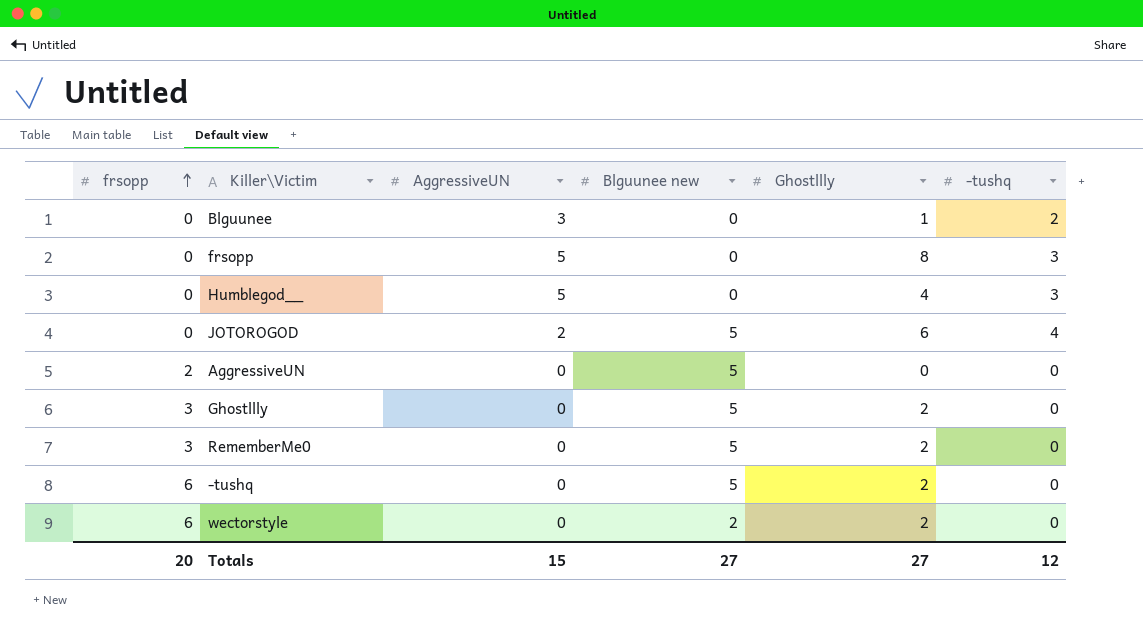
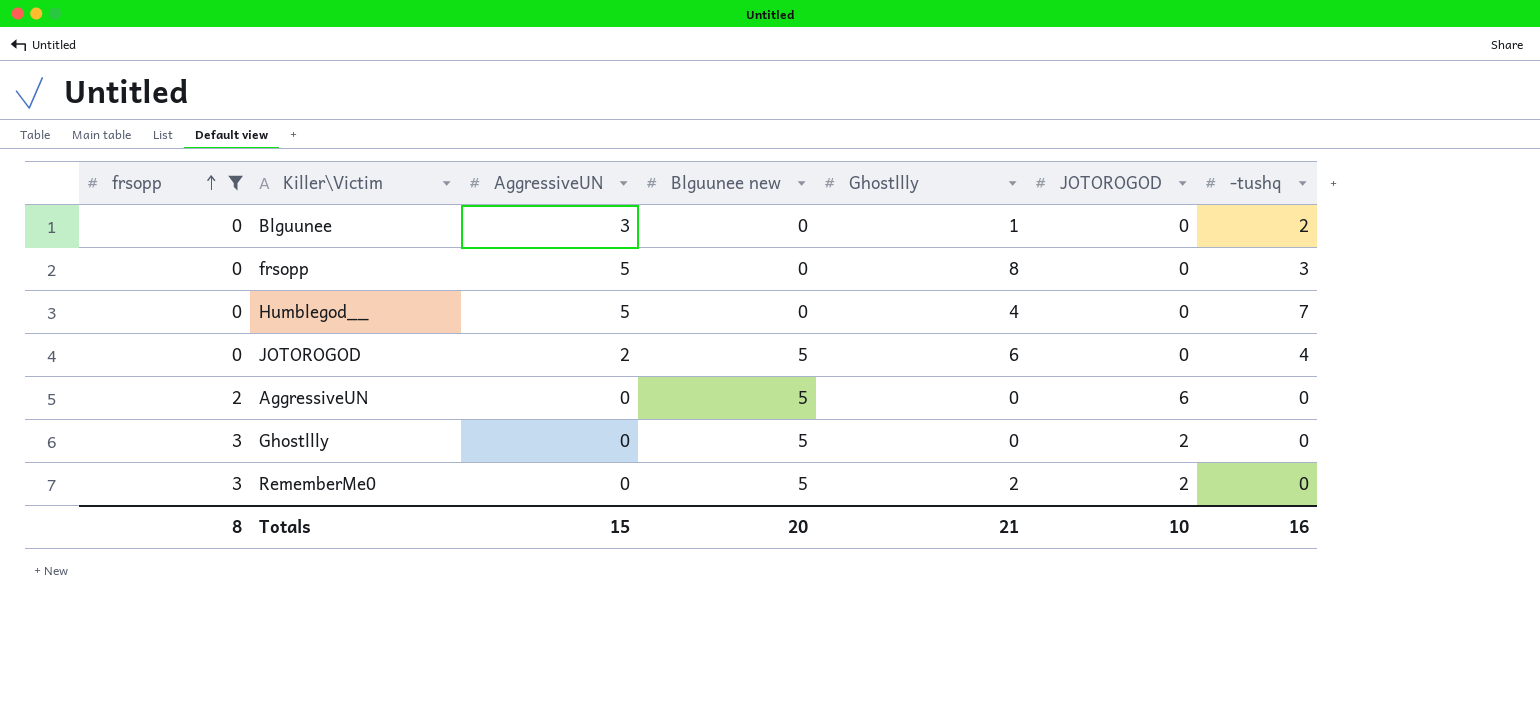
filter: none -> frsopp != 6
column JOTOROGOD | position: none -> 6
Humblegod__ | -tushq: 3 -> 7
Ghostllly | Ghostllly: 2 -> 0
Totals | frsopp: 20 -> 8
Totals | Blguunee new: 27 -> 20
Totals | Ghostllly: 27 -> 21
Totals | -tushq: 12 -> 16

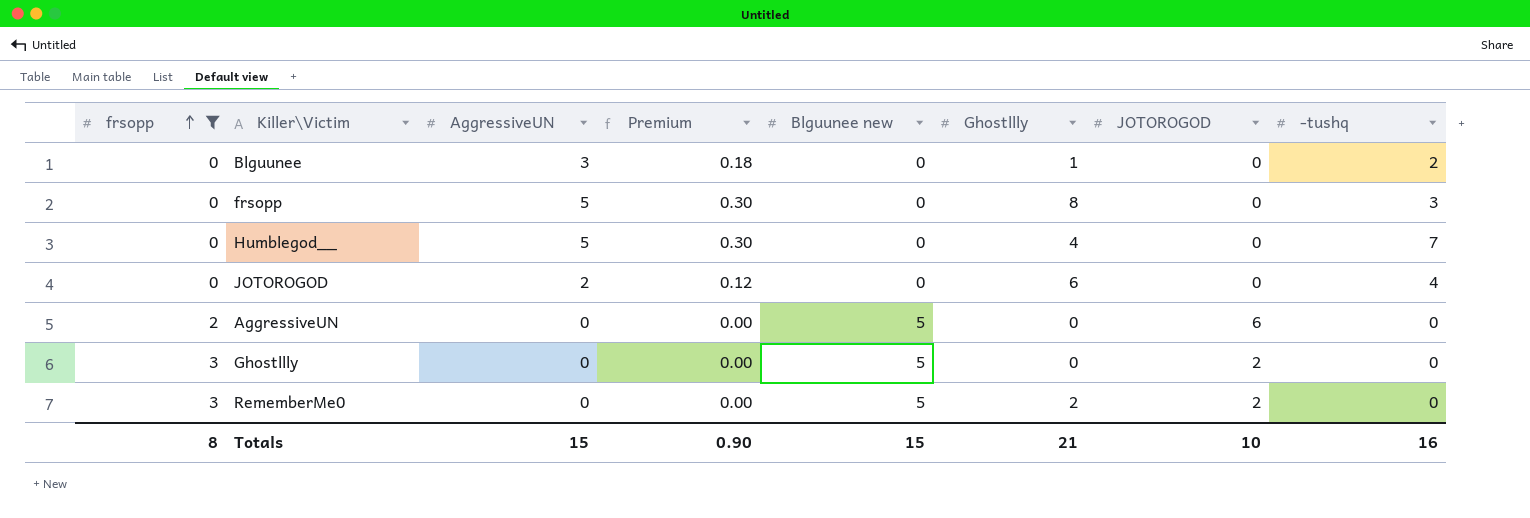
column Premium | formula: none -> [AggressiveUN] * 0.06
JOTOROGOD | Blguunee new: 5 -> 0
Totals | Blguunee new: 20 -> 15

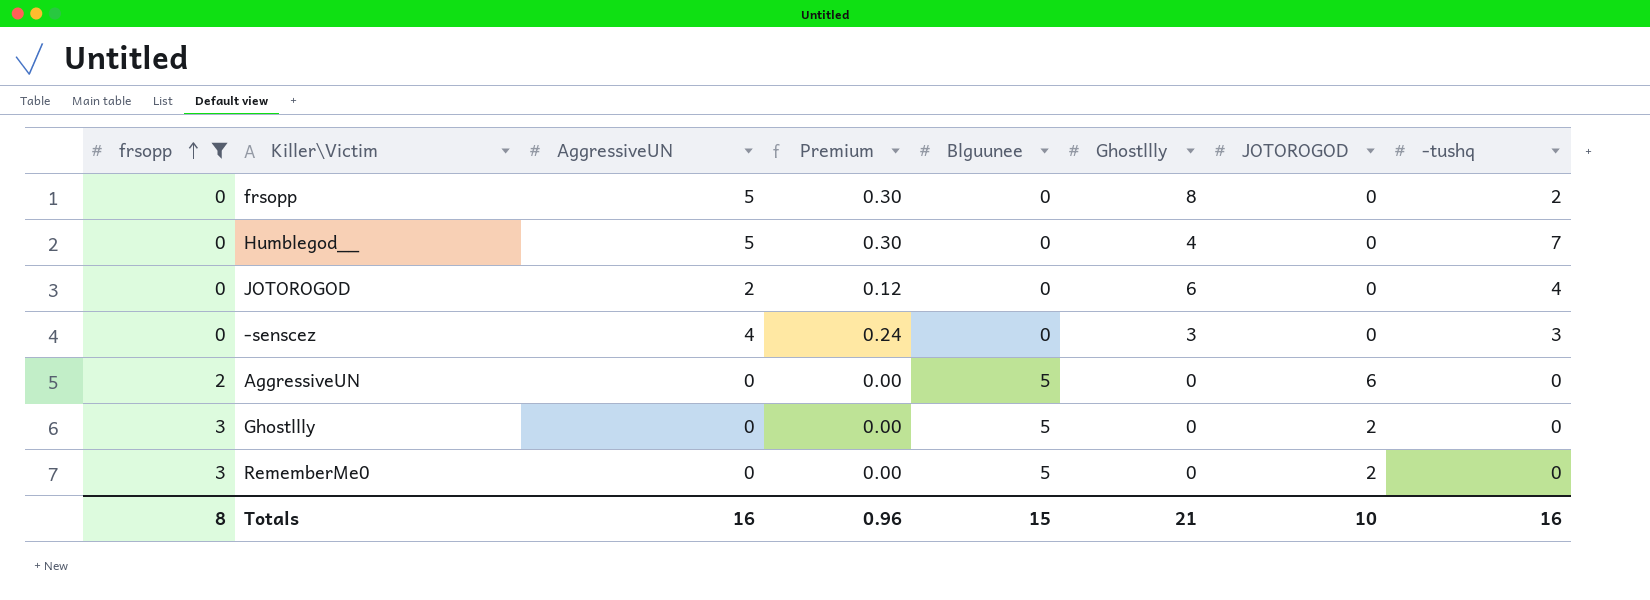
column name: Blguunee new -> Blguunee
row Blguunee: 0 | 3 | 0.18 | 0 | 1 | 0 | 2 -> none
frsopp | -tushq: 3 -> 2
row -senscez: none -> 0 | 4 | 0.24 | 0 | 3 | 0 | 3
RememberMe0 | Ghostllly: 2 -> 0
Totals | AggressiveUN: 15 -> 16
Totals | Premium: 0.90 -> 0.96

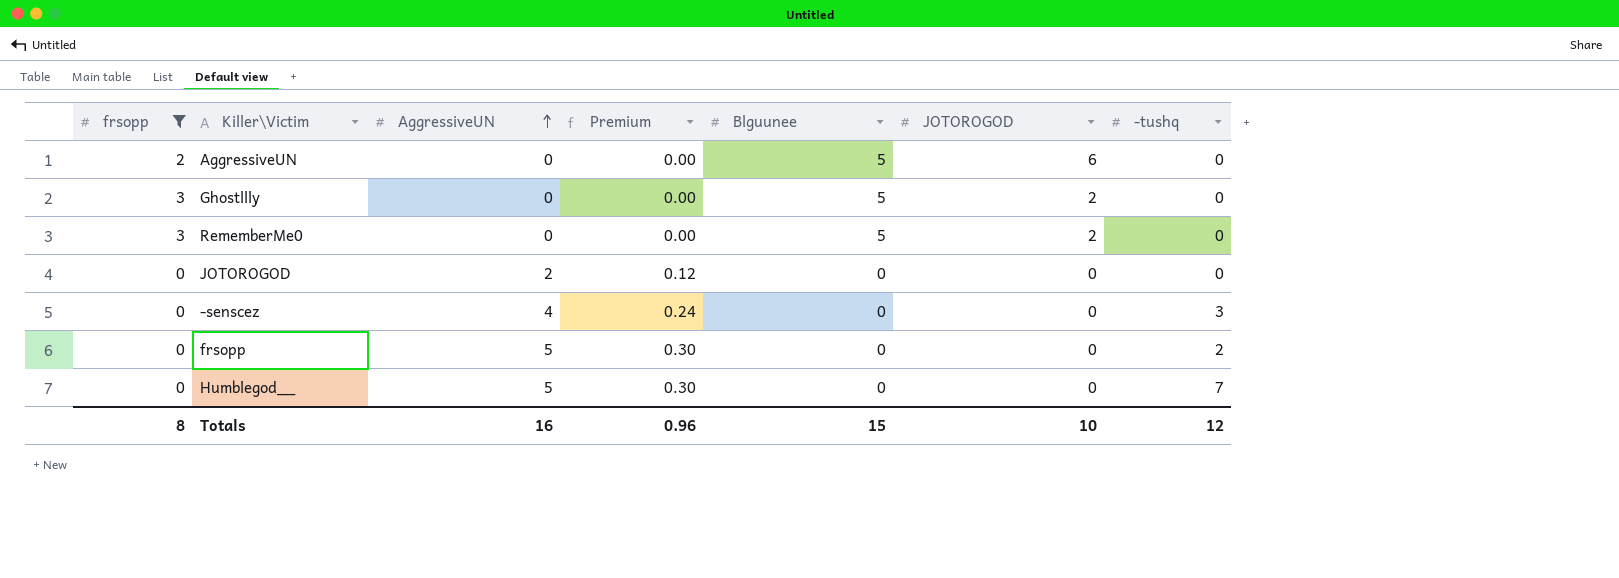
row order: frsopp ascending -> AggressiveUN ascending
column Ghostllly | position: 6 -> none
JOTOROGOD | -tushq: 4 -> 0
Totals | -tushq: 16 -> 12

